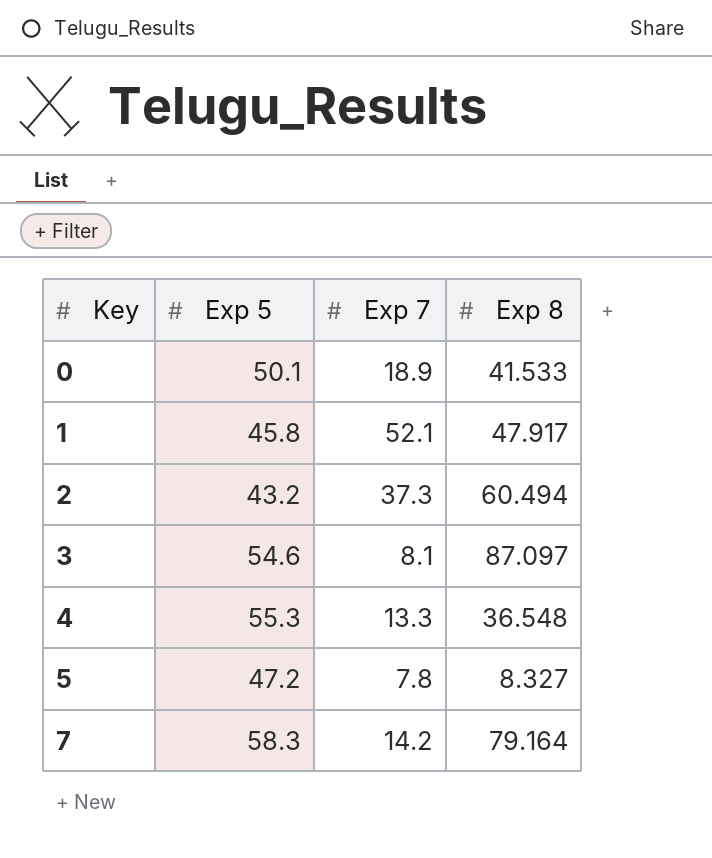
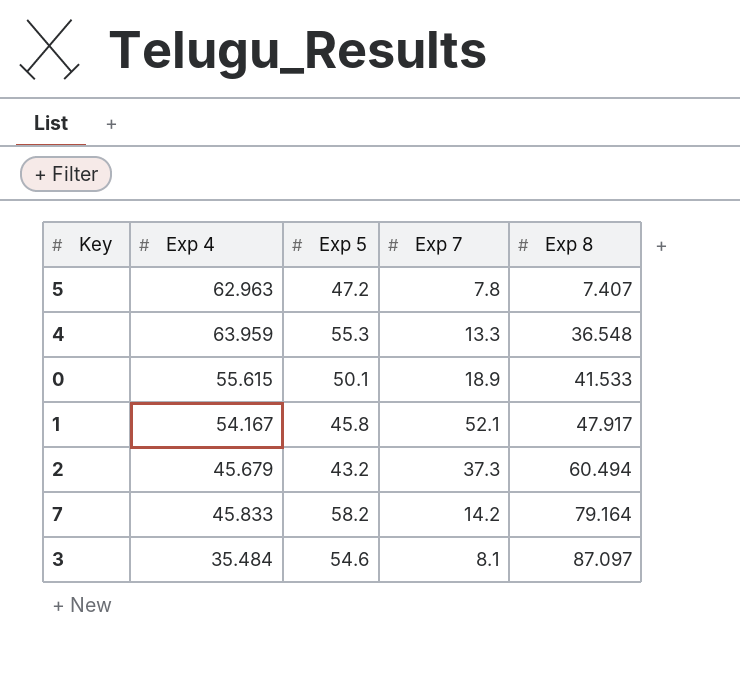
row order: Key ascending -> Exp 8 ascending
column Exp 4 | position: none -> 2
5 | Exp 8: 8.327 -> 7.407
7 | Exp 5: 58.3 -> 58.2

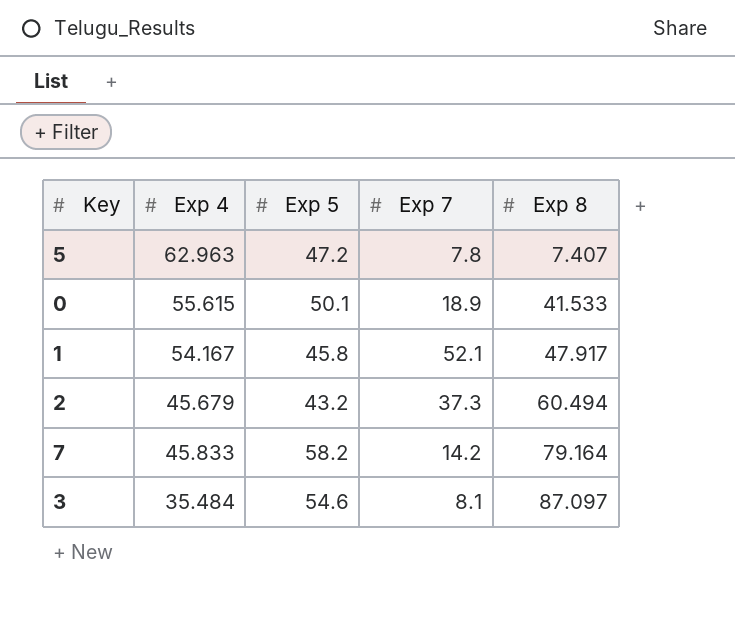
row 4: 63.959 | 55.3 | 13.3 | 36.548 -> none

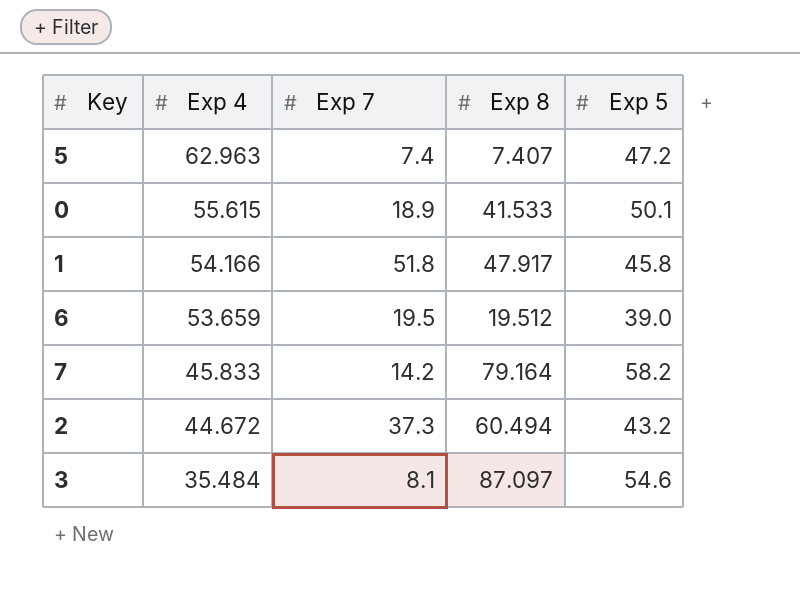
row order: Exp 8 ascending -> Exp 4 descending
column Exp 5 | position: 3 -> 5
5 | Exp 7: 7.8 -> 7.4
1 | Exp 4: 54.167 -> 54.166
1 | Exp 7: 52.1 -> 51.8
row 6: none -> 53.659 | 19.5 | 19.512 | 39.0
2 | Exp 4: 45.679 -> 44.672

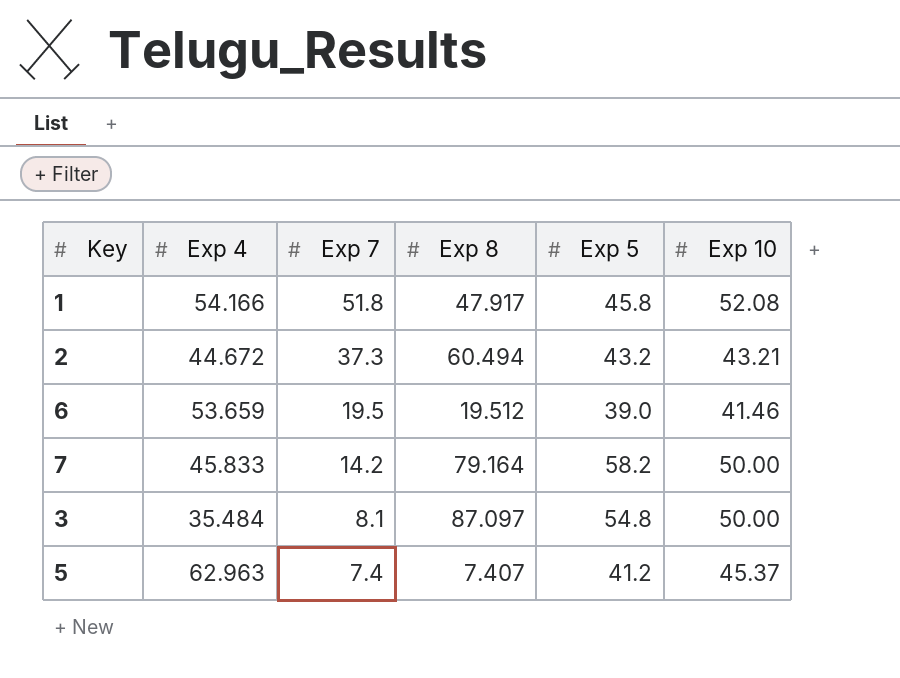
row order: Exp 4 descending -> Exp 7 descending
column Exp 10 | position: none -> 6
row 0: 55.615 | 18.9 | 41.533 | 50.1 -> none
3 | Exp 5: 54.6 -> 54.8
5 | Exp 5: 47.2 -> 41.2

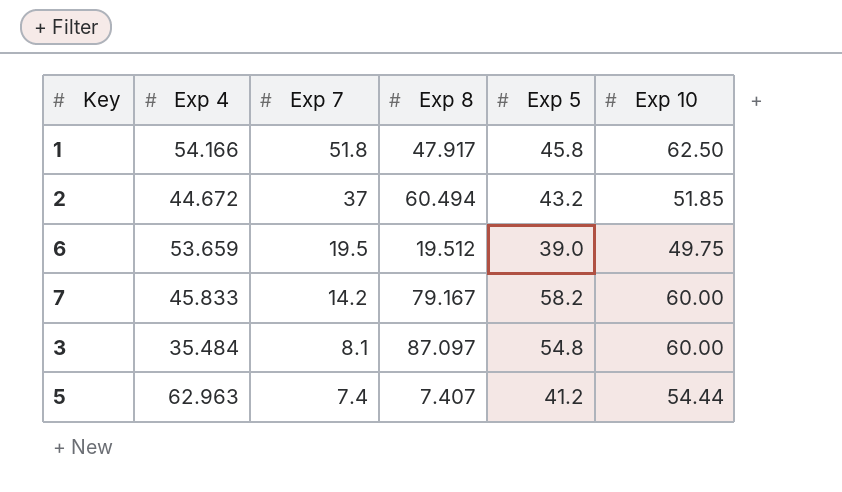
1 | Exp 10: 52.08 -> 62.50
2 | Exp 7: 37.3 -> 37
2 | Exp 10: 43.21 -> 51.85
6 | Exp 10: 41.46 -> 49.75
7 | Exp 8: 79.164 -> 79.167
7 | Exp 10: 50.00 -> 60.00
3 | Exp 10: 50.00 -> 60.00
5 | Exp 10: 45.37 -> 54.44

